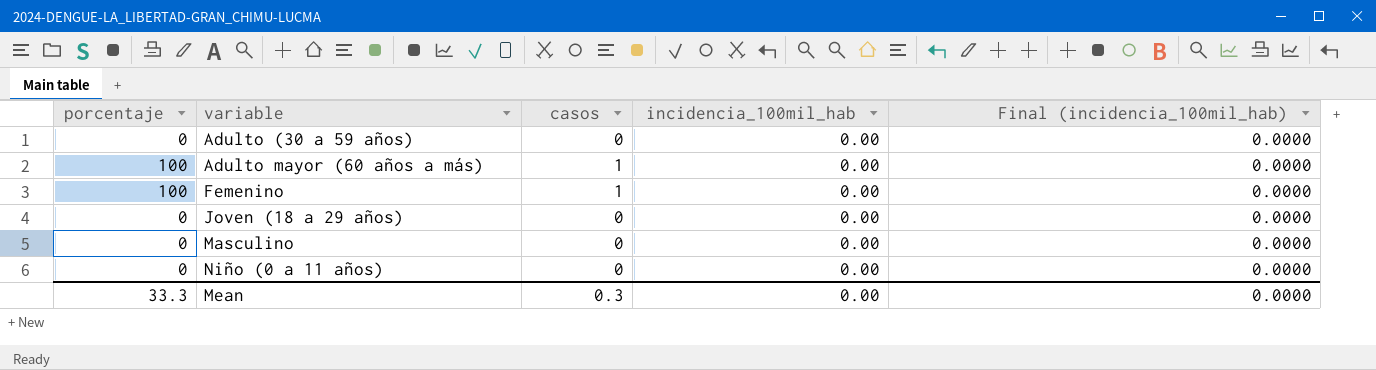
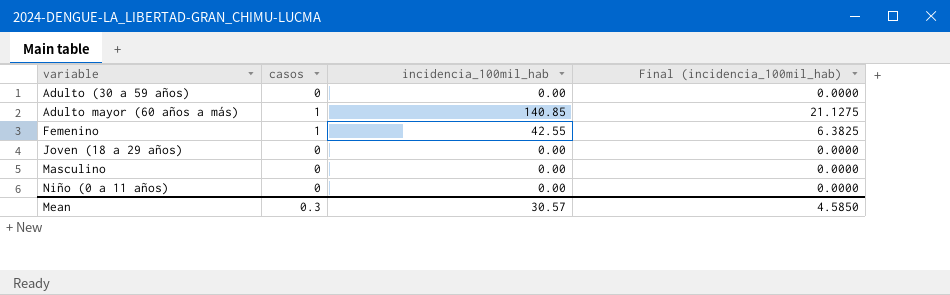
column porcentaje | position: 1 -> none
Adulto mayor (60 años a más) | incidencia_100mil_hab: 0.00 -> 140.85
Adulto mayor (60 años a más) | Final (incidencia_100mil_hab): 0.0000 -> 21.1275
Femenino | incidencia_100mil_hab: 0.00 -> 42.55
Femenino | Final (incidencia_100mil_hab): 0.0000 -> 6.3825
Mean | incidencia_100mil_hab: 0.00 -> 30.57
Mean | Final (incidencia_100mil_hab): 0.0000 -> 4.5850

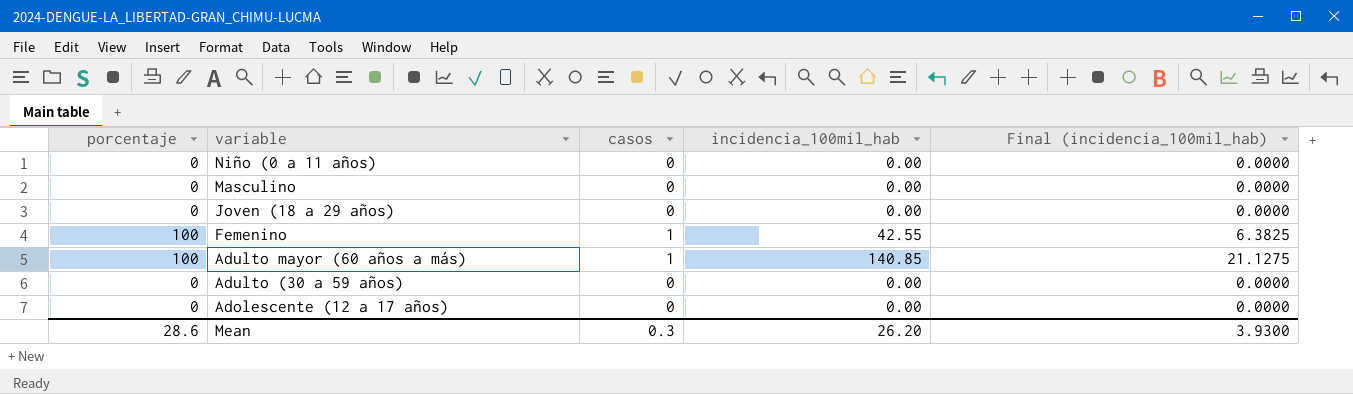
row order: variable ascending -> variable descending
column porcentaje | position: none -> 1
row Adolescente (12 a 17 años): none -> 0 | 0 | 0.00 | 0.0000
Mean | incidencia_100mil_hab: 30.57 -> 26.20
Mean | Final (incidencia_100mil_hab): 4.5850 -> 3.9300

